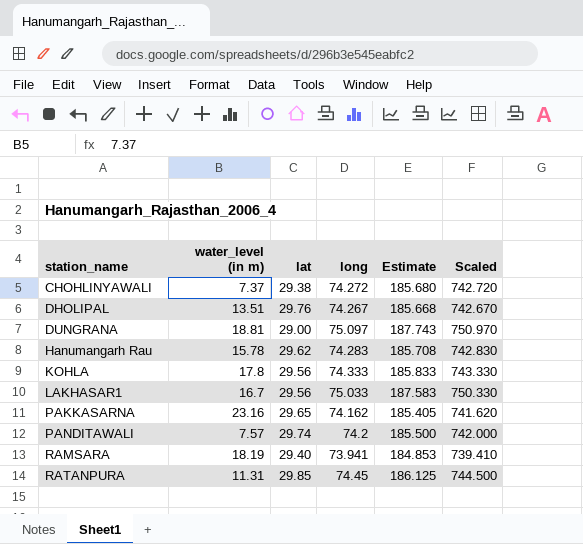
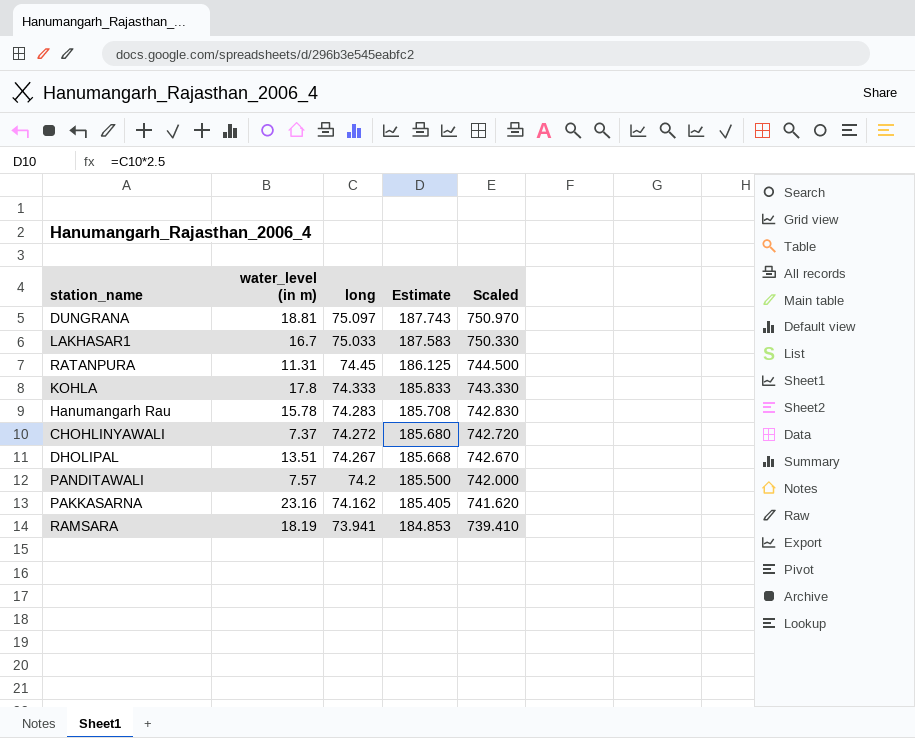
row order: station_name ascending -> long descending
column lat | position: 3 -> none

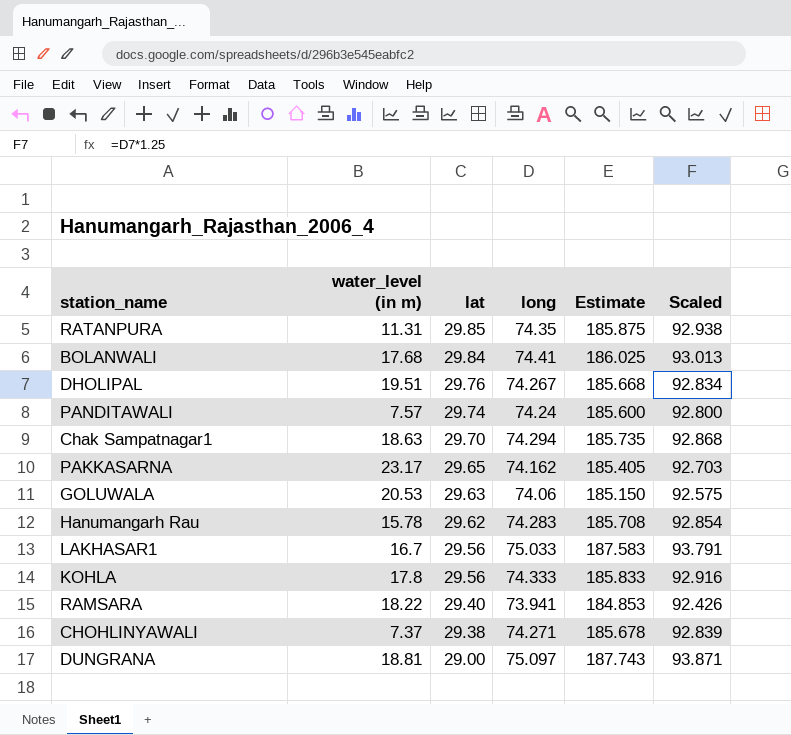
row order: long descending -> lat descending
column lat | position: none -> 3
column Scaled | formula: [long] * 10 -> [long] * 1.25
RATANPURA | long: 74.45 -> 74.35
RATANPURA | Estimate: 186.125 -> 185.875
row BOLANWALI: none -> 17.68 | 29.84 | 74.41 | 186.025 | 93.013
DHOLIPAL | water_level (in m): 13.51 -> 19.51
PANDITAWALI | long: 74.2 -> 74.24
PANDITAWALI | Estimate: 185.500 -> 185.600
row Chak Sampatnagar1: none -> 18.63 | 29.70 | 74.294 | 185.735 | 92.868
PAKKASARNA | water_level (in m): 23.16 -> 23.17
row GOLUWALA: none -> 20.53 | 29.63 | 74.06 | 185.150 | 92.575
RAMSARA | water_level (in m): 18.19 -> 18.22
CHOHLINYAWALI | long: 74.272 -> 74.271
CHOHLINYAWALI | Estimate: 185.680 -> 185.678

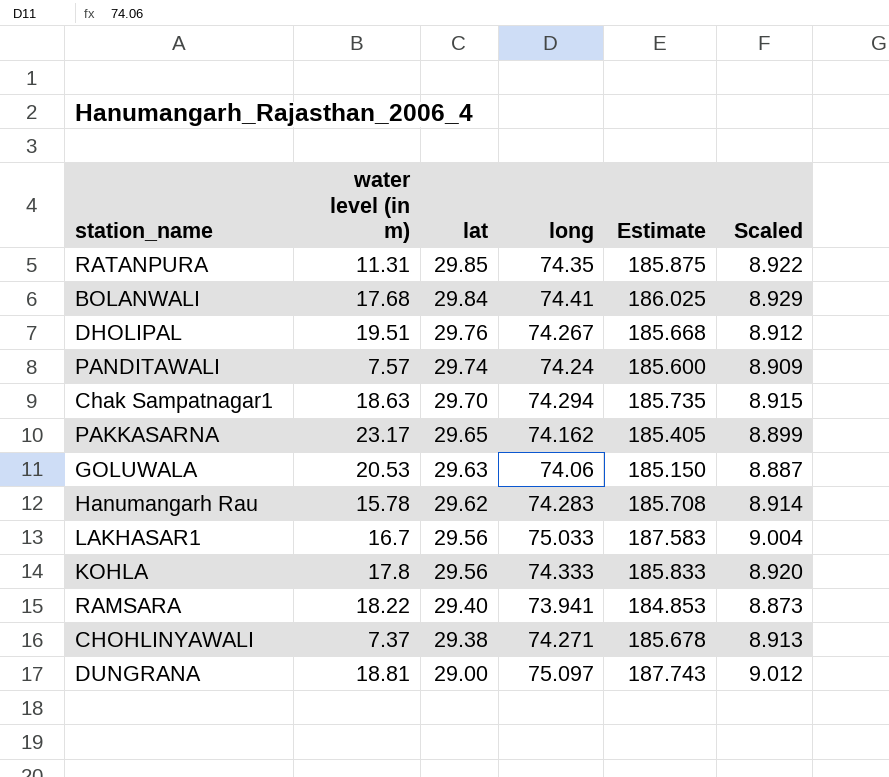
column name: water_level (in m) -> water level (in m)
column Scaled | formula: [long] * 1.25 -> [long] * 0.12

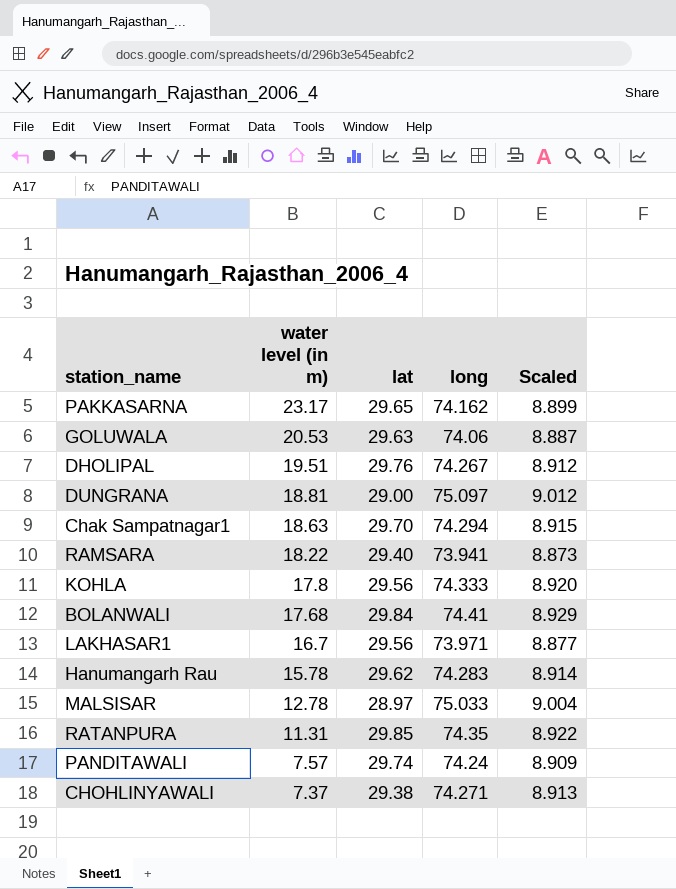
row order: lat descending -> water level (in m) descending
column Estimate | formula: [long] * 2.5 -> none
LAKHASAR1 | long: 75.033 -> 73.971
LAKHASAR1 | Scaled: 9.004 -> 8.877
row MALSISAR: none -> 12.78 | 28.97 | 75.033 | 9.004

